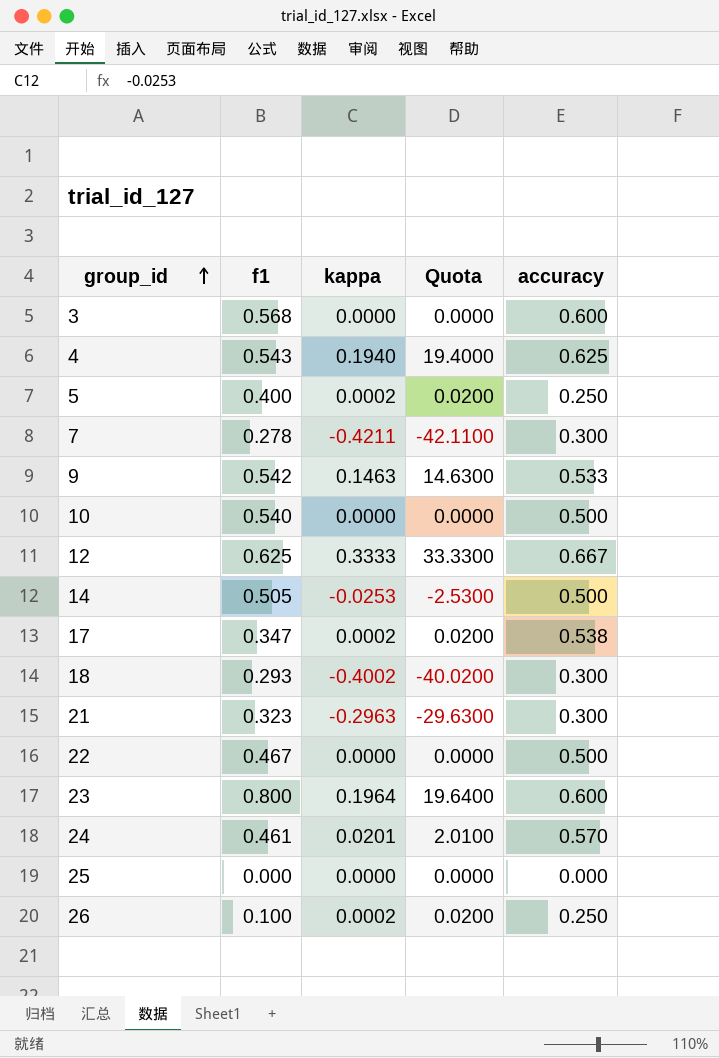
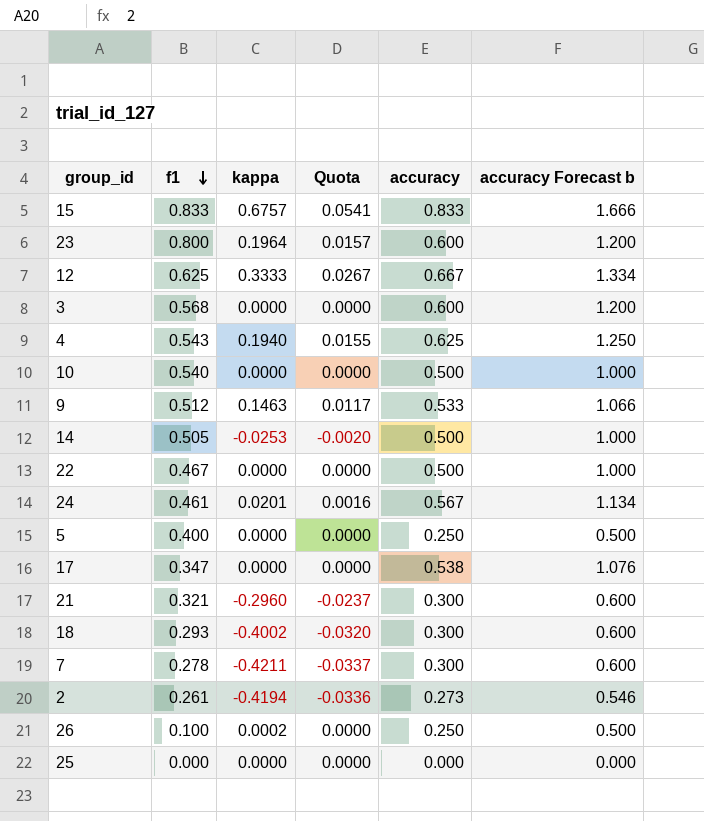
row order: group_id ascending -> f1 descending
column Quota | formula: [kappa] * 100 -> [kappa] * 0.08
column accuracy Forecast b | formula: none -> [accuracy] * 2
row 15: none -> 0.833 | 0.6757 | 0.0541 | 0.833 | 1.666
9 | f1: 0.542 -> 0.512
24 | accuracy: 0.570 -> 0.567
5 | kappa: 0.0002 -> 0.0000
17 | kappa: 0.0002 -> 0.0000
21 | f1: 0.323 -> 0.321
21 | kappa: -0.2963 -> -0.2960
row 2: none -> 0.261 | -0.4194 | -0.0336 | 0.273 | 0.546

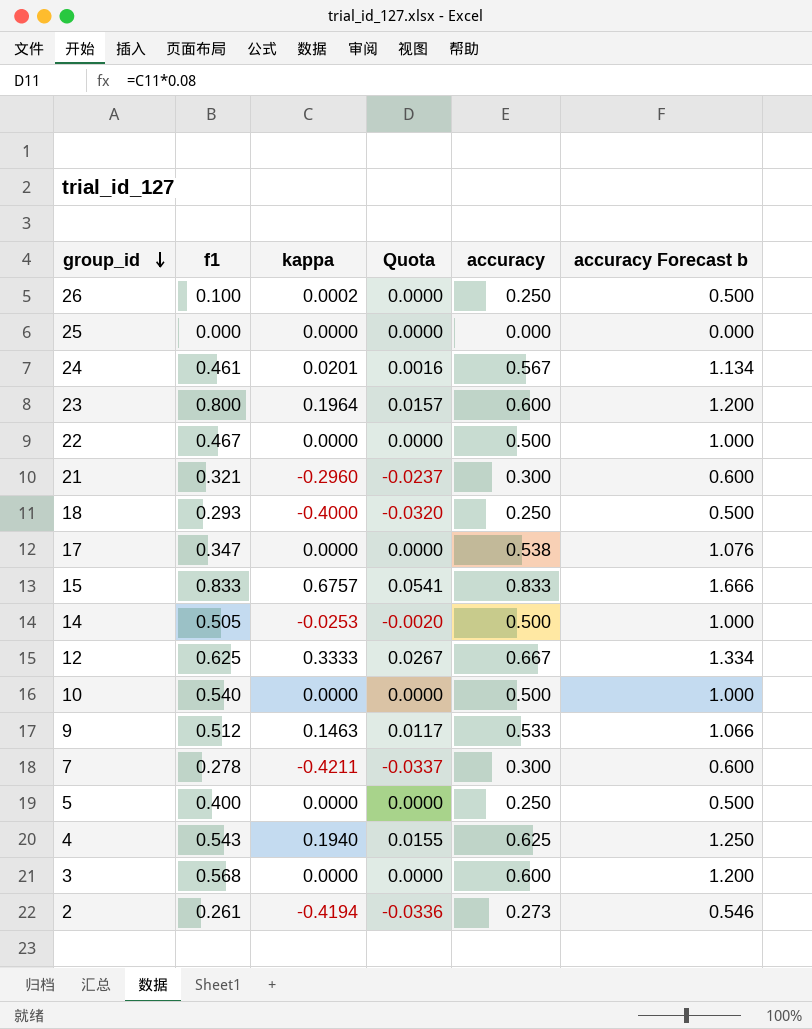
row order: f1 descending -> group_id descending
18 | kappa: -0.4002 -> -0.4000
18 | accuracy: 0.300 -> 0.250
18 | accuracy Forecast b: 0.600 -> 0.500

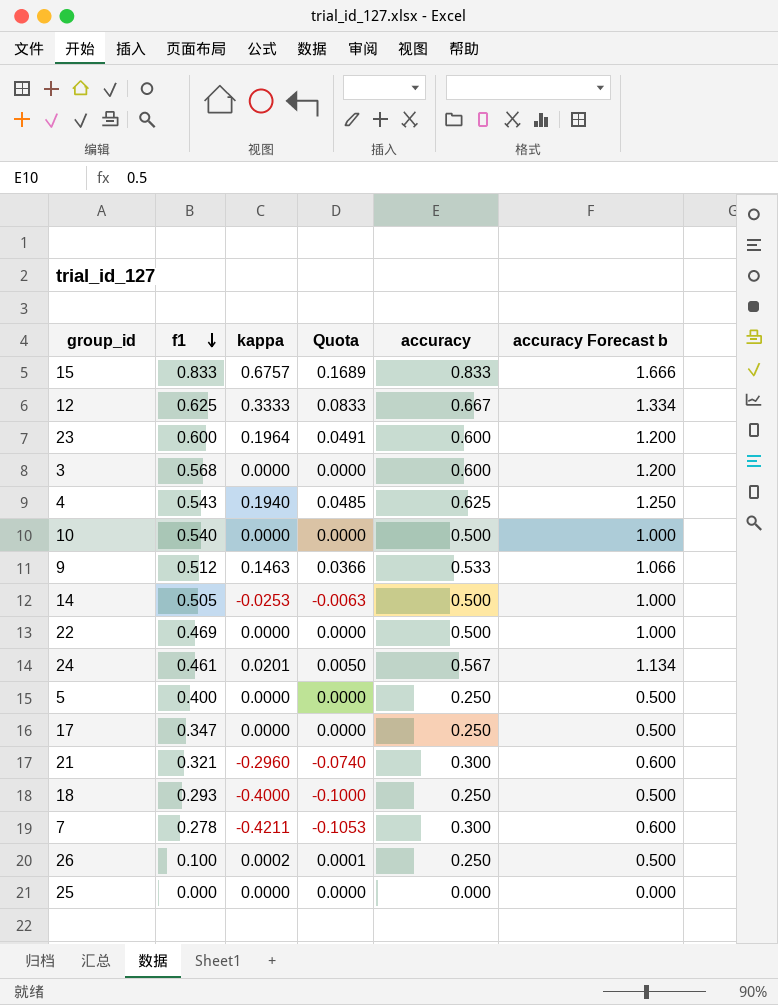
row order: group_id descending -> f1 descending
column Quota | formula: [kappa] * 0.08 -> [kappa] * 0.25
row 2: 0.261 | -0.4194 | -0.0336 | 0.273 | 0.546 -> none
23 | f1: 0.800 -> 0.600
22 | f1: 0.467 -> 0.469
17 | accuracy: 0.538 -> 0.250
17 | accuracy Forecast b: 1.076 -> 0.500

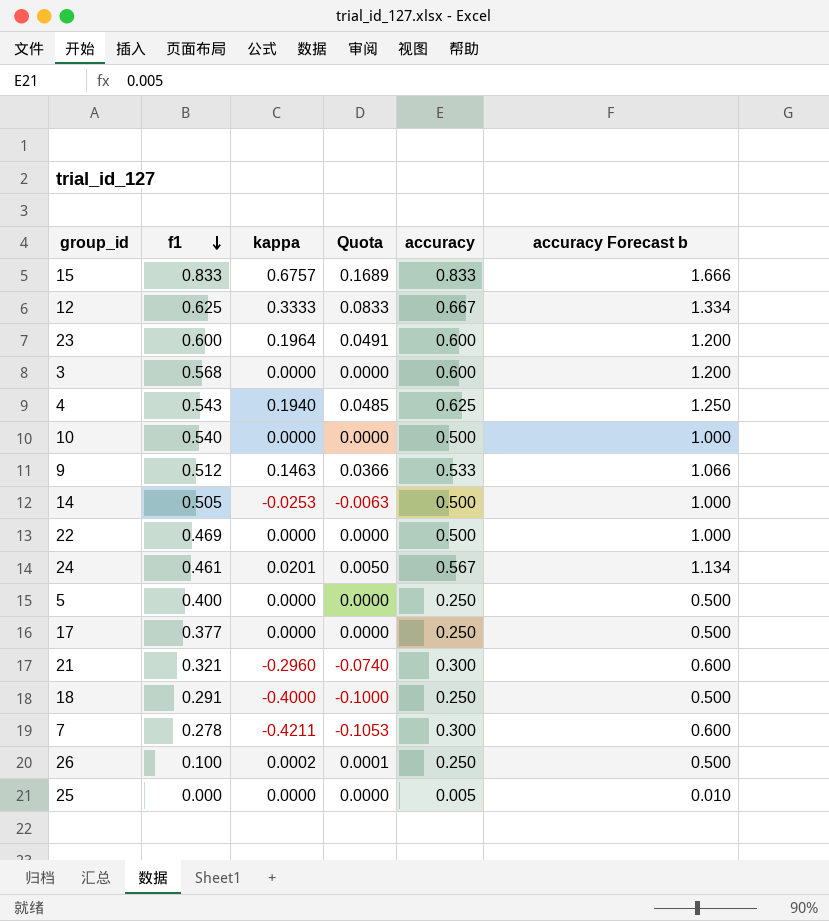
17 | f1: 0.347 -> 0.377
18 | f1: 0.293 -> 0.291
25 | accuracy: 0.000 -> 0.005
25 | accuracy Forecast b: 0.000 -> 0.010

